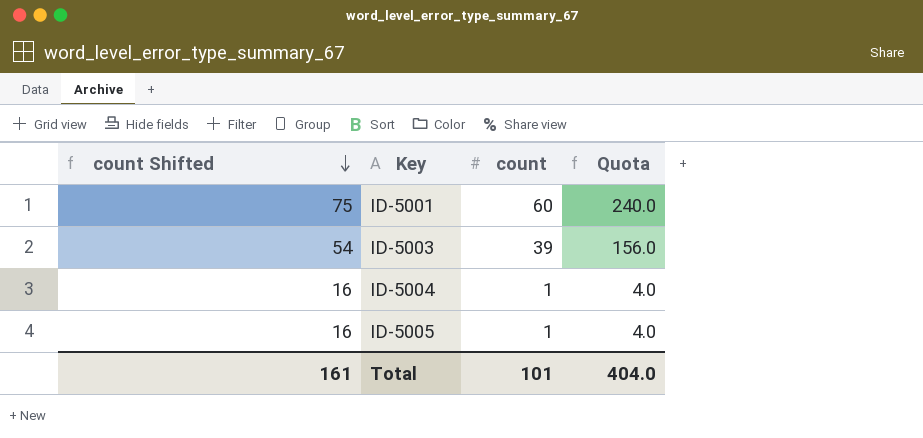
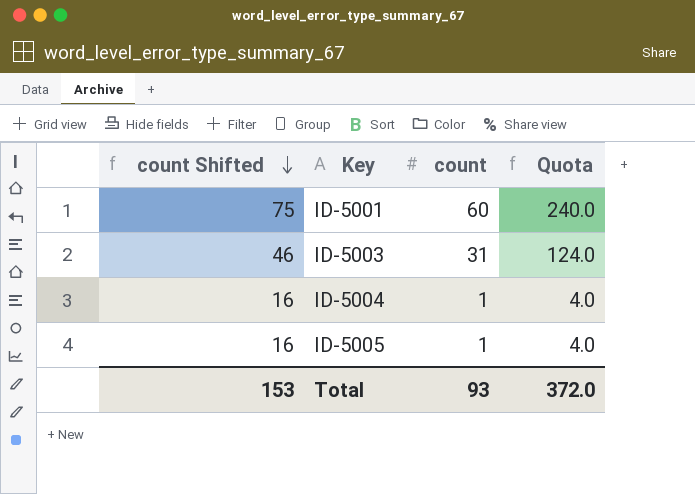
ID-5003 | count Shifted: 54 -> 46
ID-5003 | count: 39 -> 31
ID-5003 | Quota: 156.0 -> 124.0
Total | count Shifted: 161 -> 153
Total | count: 101 -> 93
Total | Quota: 404.0 -> 372.0

